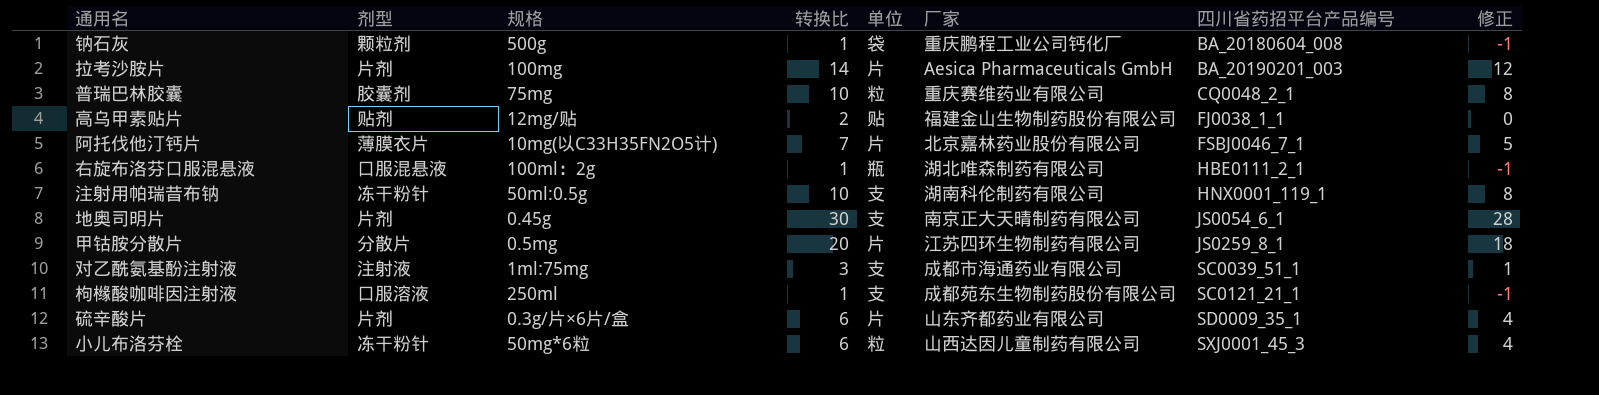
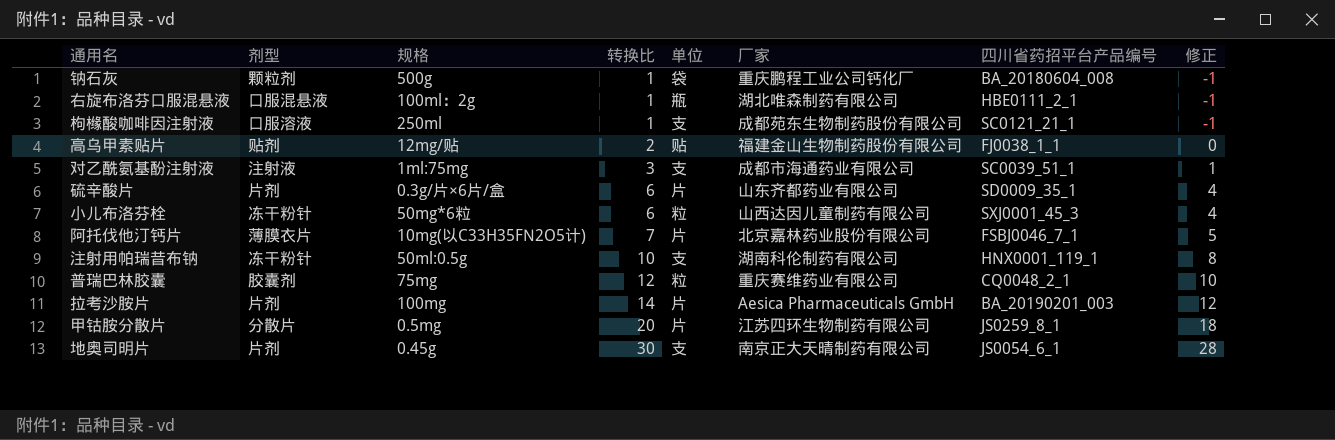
row order: 四川省药招平台产品编号 ascending -> 转换比 ascending
普瑞巴林胶囊 | 转换比: 10 -> 12
普瑞巴林胶囊 | 修正: 8 -> 10

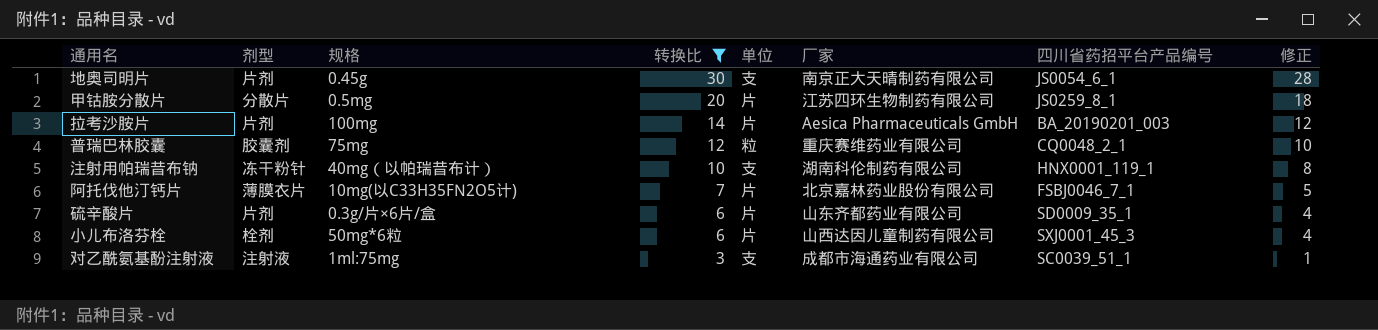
filter: none -> 转换比 >= 3
row order: 转换比 ascending -> 转换比 descending
注射用帕瑞昔布钠 | 规格: 50ml:0.5g -> 40mg（以帕瑞昔布计）
小儿布洛芬栓 | 剂型: 冻干粉针 -> 栓剂
小儿布洛芬栓 | 单位: 粒 -> 片

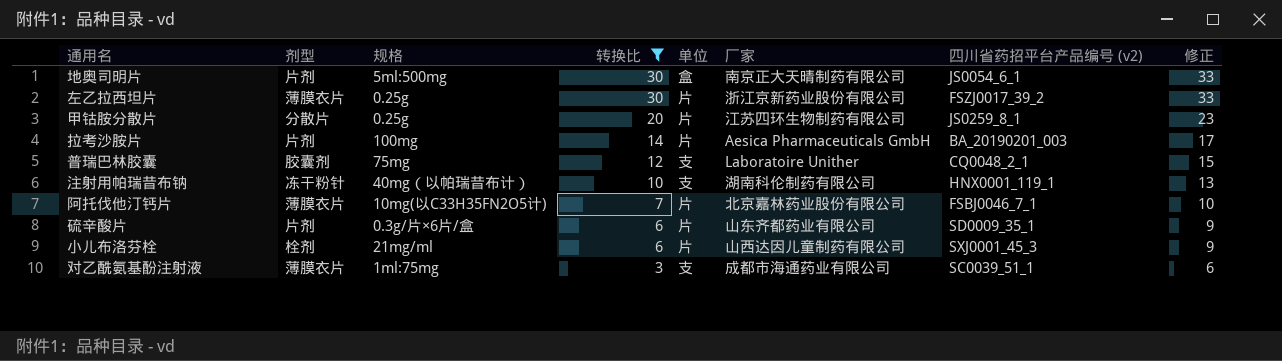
column name: 四川省药招平台产品编号 -> 四川省药招平台产品编号 (v2)
column 修正 | formula: [转换比] - 2 -> [转换比] + 3
地奥司明片 | 规格: 0.45g -> 5ml:500mg
地奥司明片 | 单位: 支 -> 盒
row 左乙拉西坦片: none -> 薄膜衣片 | 0.25g | 30 | 片 | 浙江京新药业股份有限公司 | FSZJ0017_39_2 | 33
甲钴胺分散片 | 规格: 0.5mg -> 0.25g
普瑞巴林胶囊 | 单位: 粒 -> 支
普瑞巴林胶囊 | 厂家: 重庆赛维药业有限公司 -> Laboratoire Unither
小儿布洛芬栓 | 规格: 50mg*6粒 -> 21mg/ml
对乙酰氨基酚注射液 | 剂型: 注射液 -> 薄膜衣片

